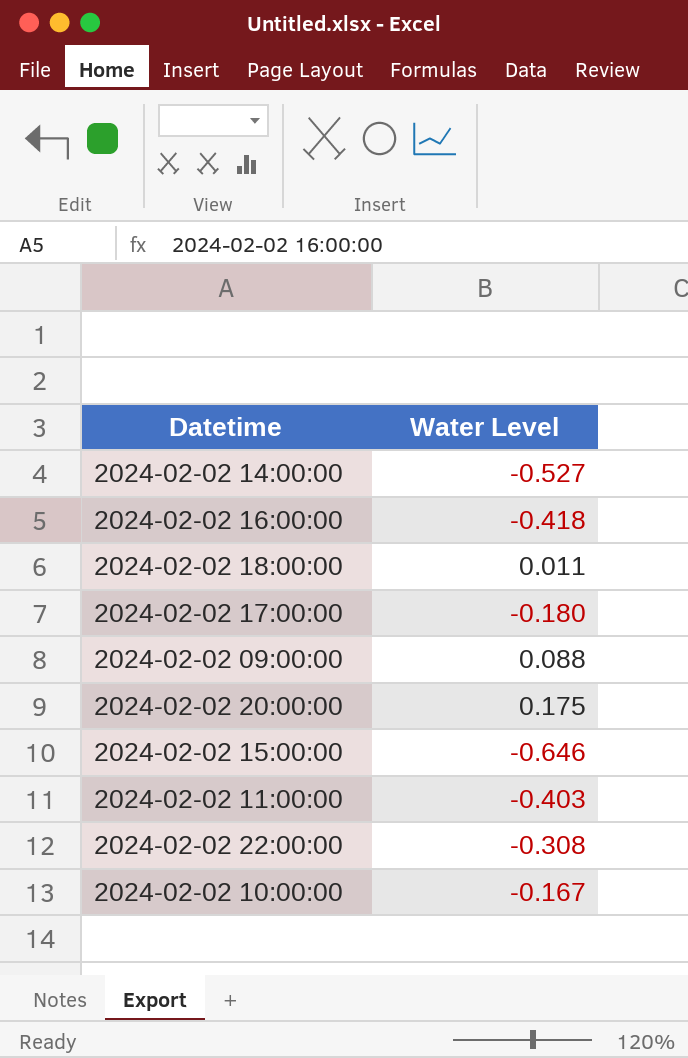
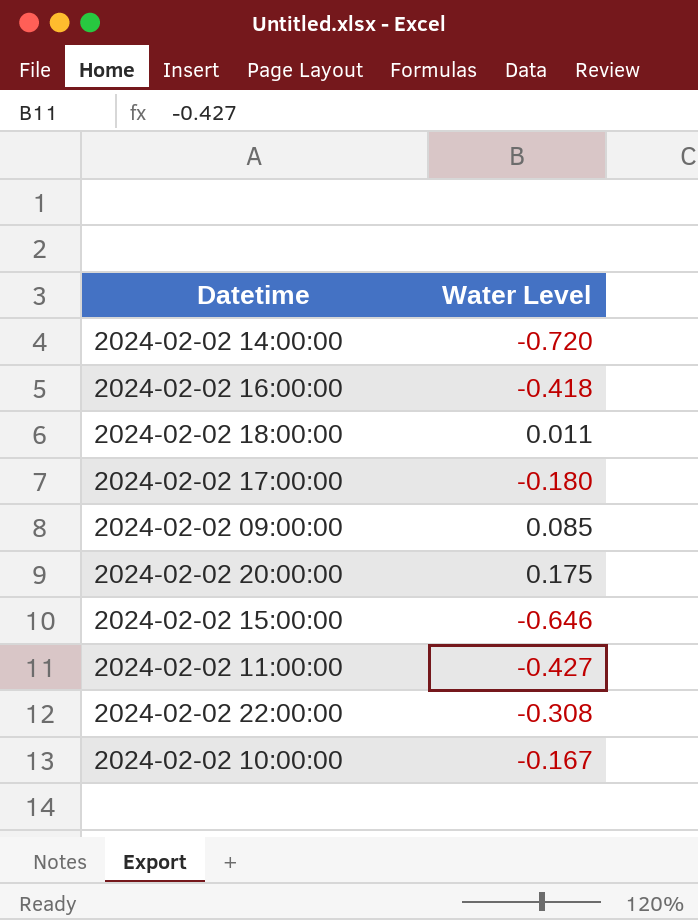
2024-02-02 14:00:00 | Water Level: -0.527 -> -0.720
2024-02-02 09:00:00 | Water Level: 0.088 -> 0.085
2024-02-02 11:00:00 | Water Level: -0.403 -> -0.427

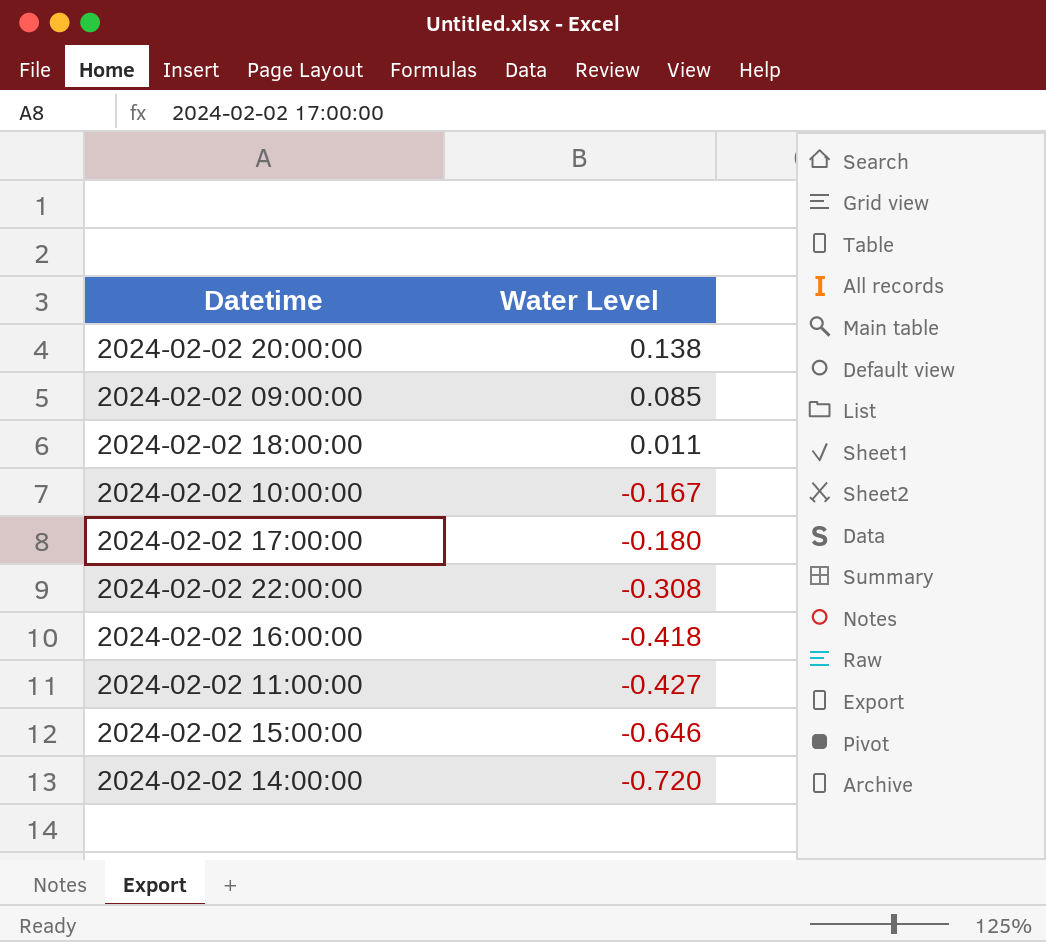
row order: none -> Water Level descending
2024-02-02 20:00:00 | Water Level: 0.175 -> 0.138

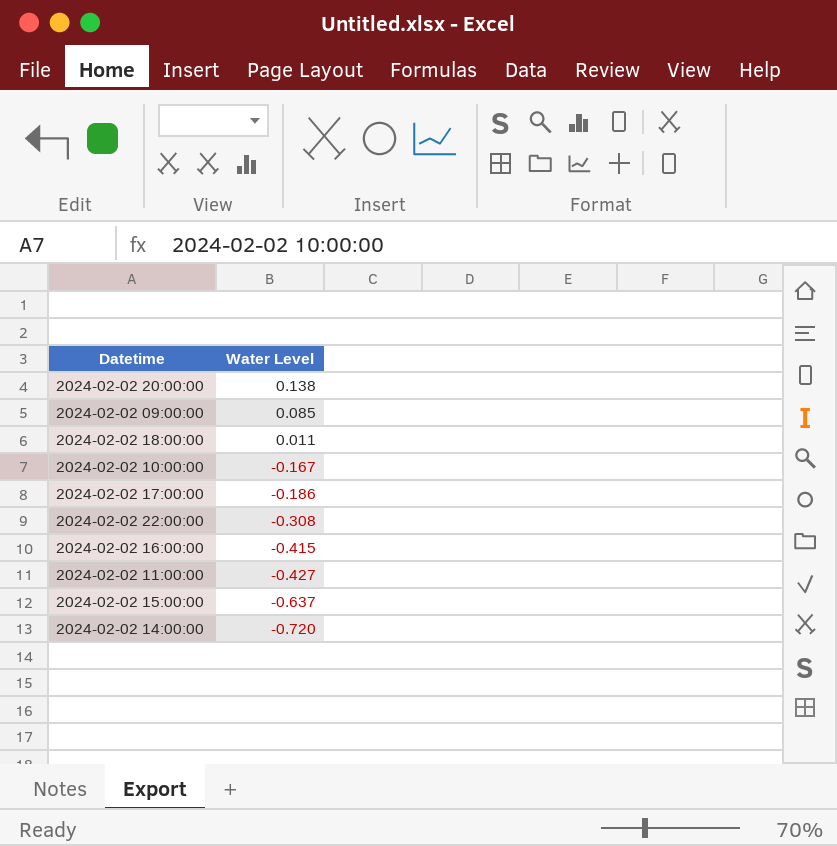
2024-02-02 17:00:00 | Water Level: -0.180 -> -0.186
2024-02-02 16:00:00 | Water Level: -0.418 -> -0.415
2024-02-02 15:00:00 | Water Level: -0.646 -> -0.637

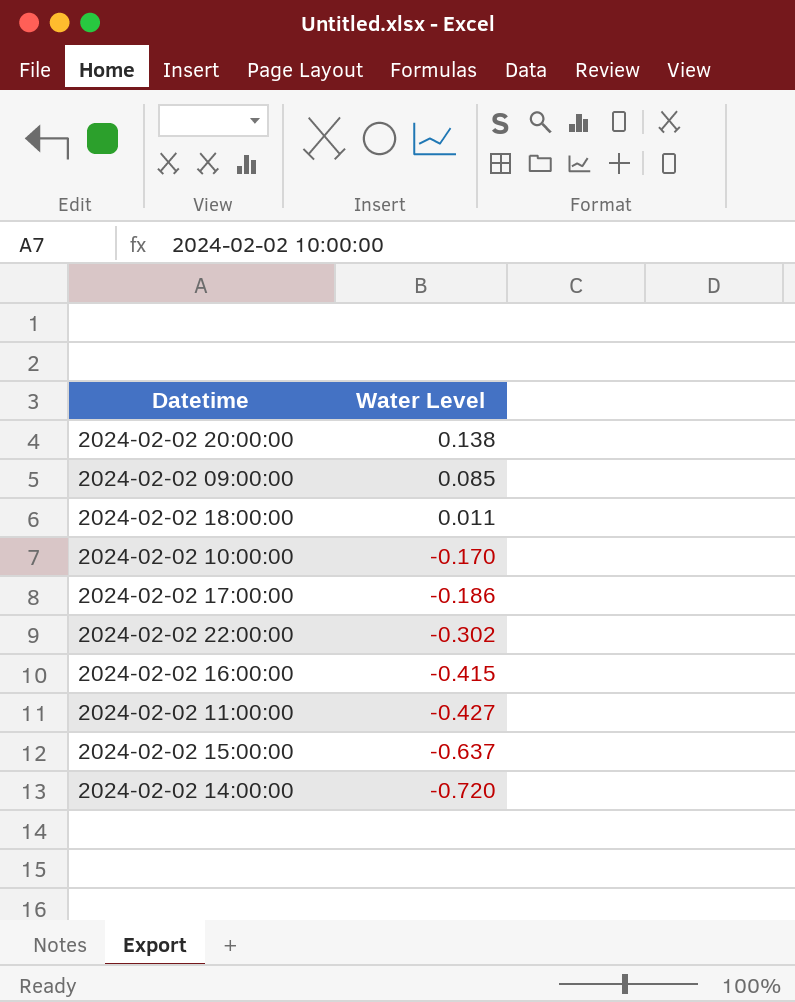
2024-02-02 10:00:00 | Water Level: -0.167 -> -0.170
2024-02-02 22:00:00 | Water Level: -0.308 -> -0.302

